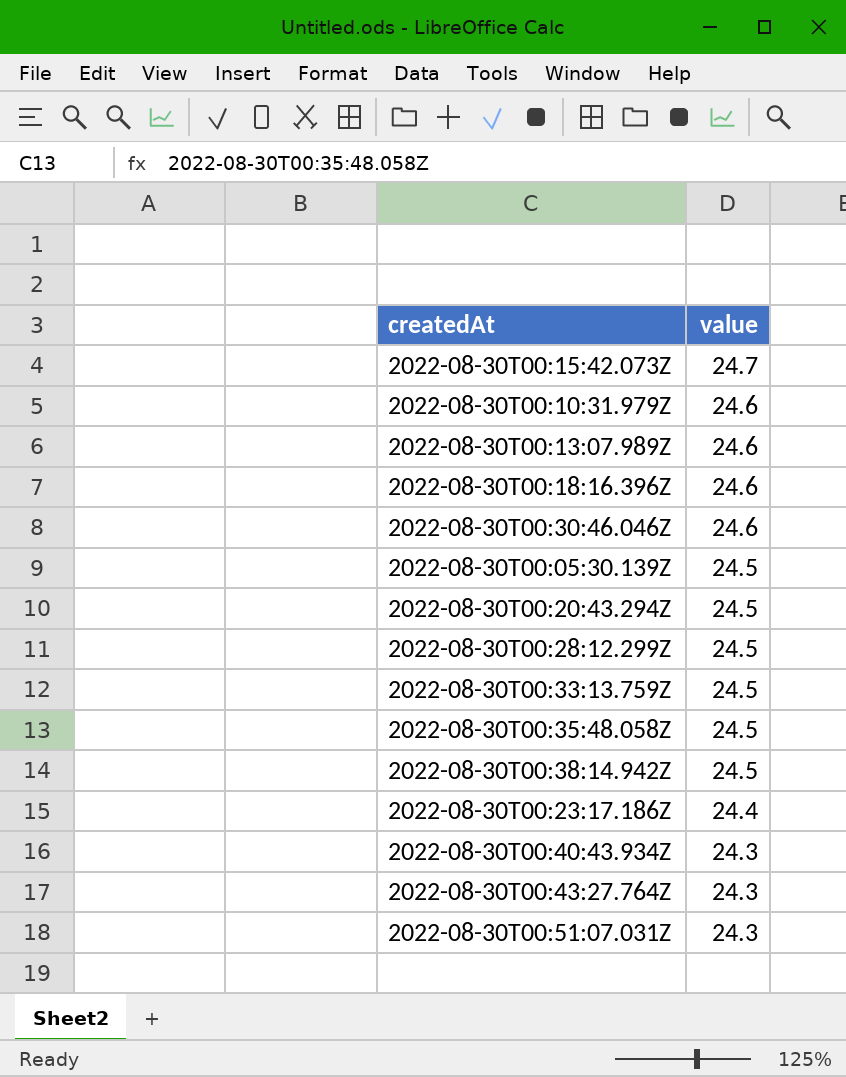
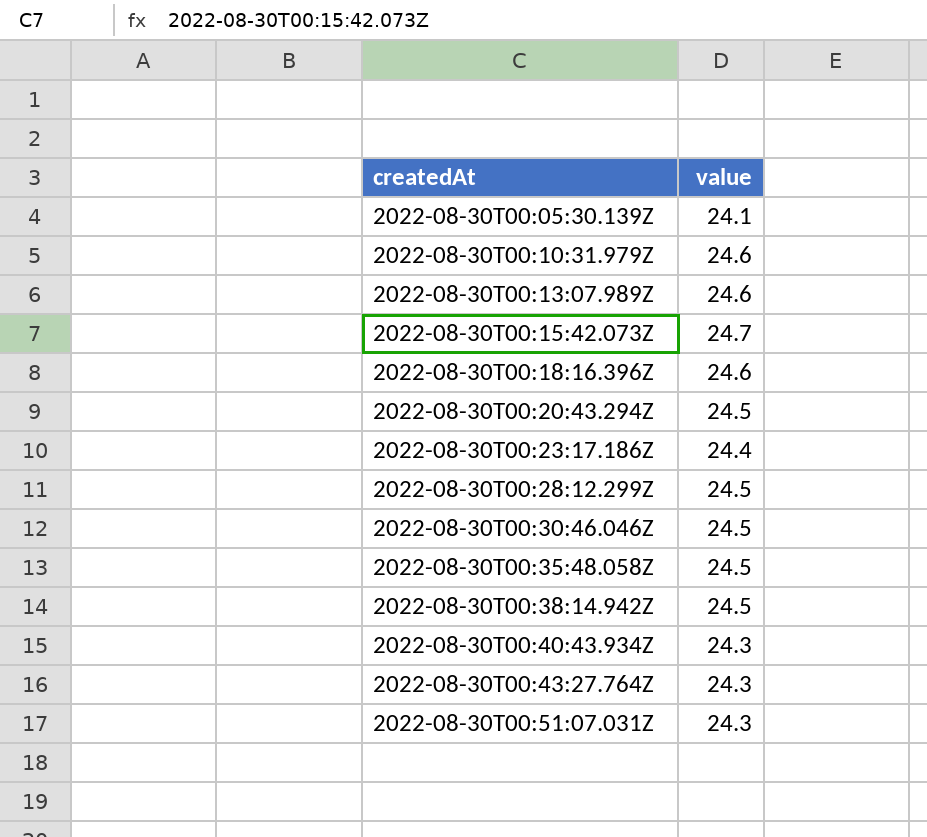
row order: value descending -> createdAt ascending
row 2022-08-30T00:33:13.759Z: 24.5 -> none
2022-08-30T00:05:30.139Z | value: 24.5 -> 24.1
2022-08-30T00:30:46.046Z | value: 24.6 -> 24.5

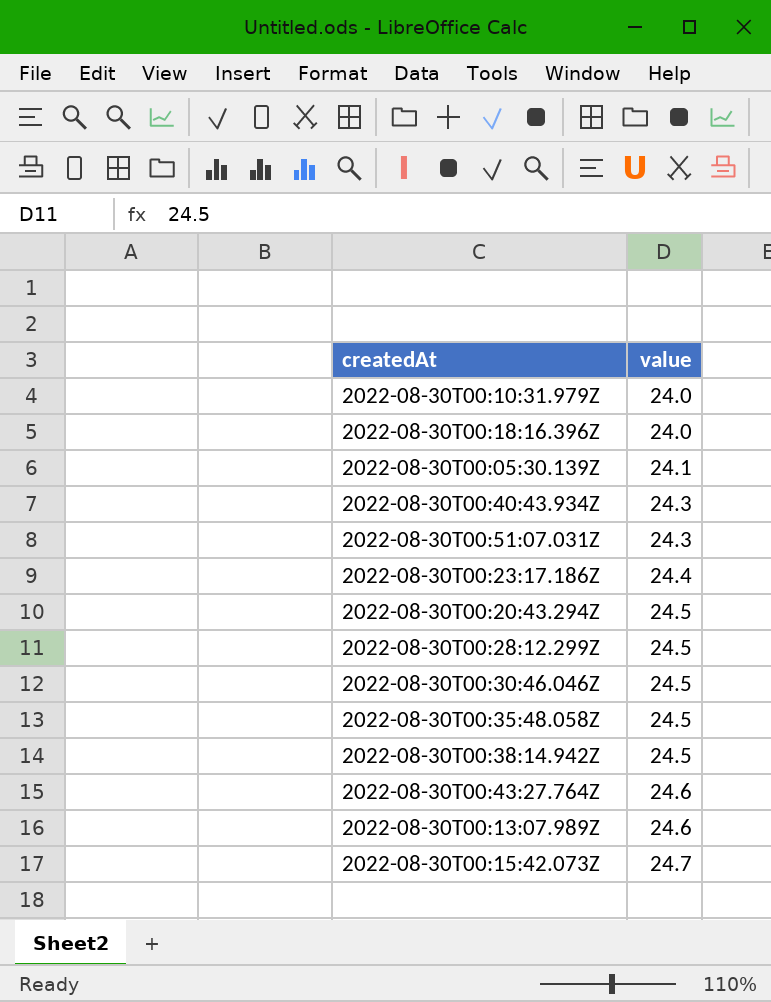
row order: createdAt ascending -> value ascending
2022-08-30T00:10:31.979Z | value: 24.6 -> 24.0
2022-08-30T00:18:16.396Z | value: 24.6 -> 24.0
2022-08-30T00:43:27.764Z | value: 24.3 -> 24.6

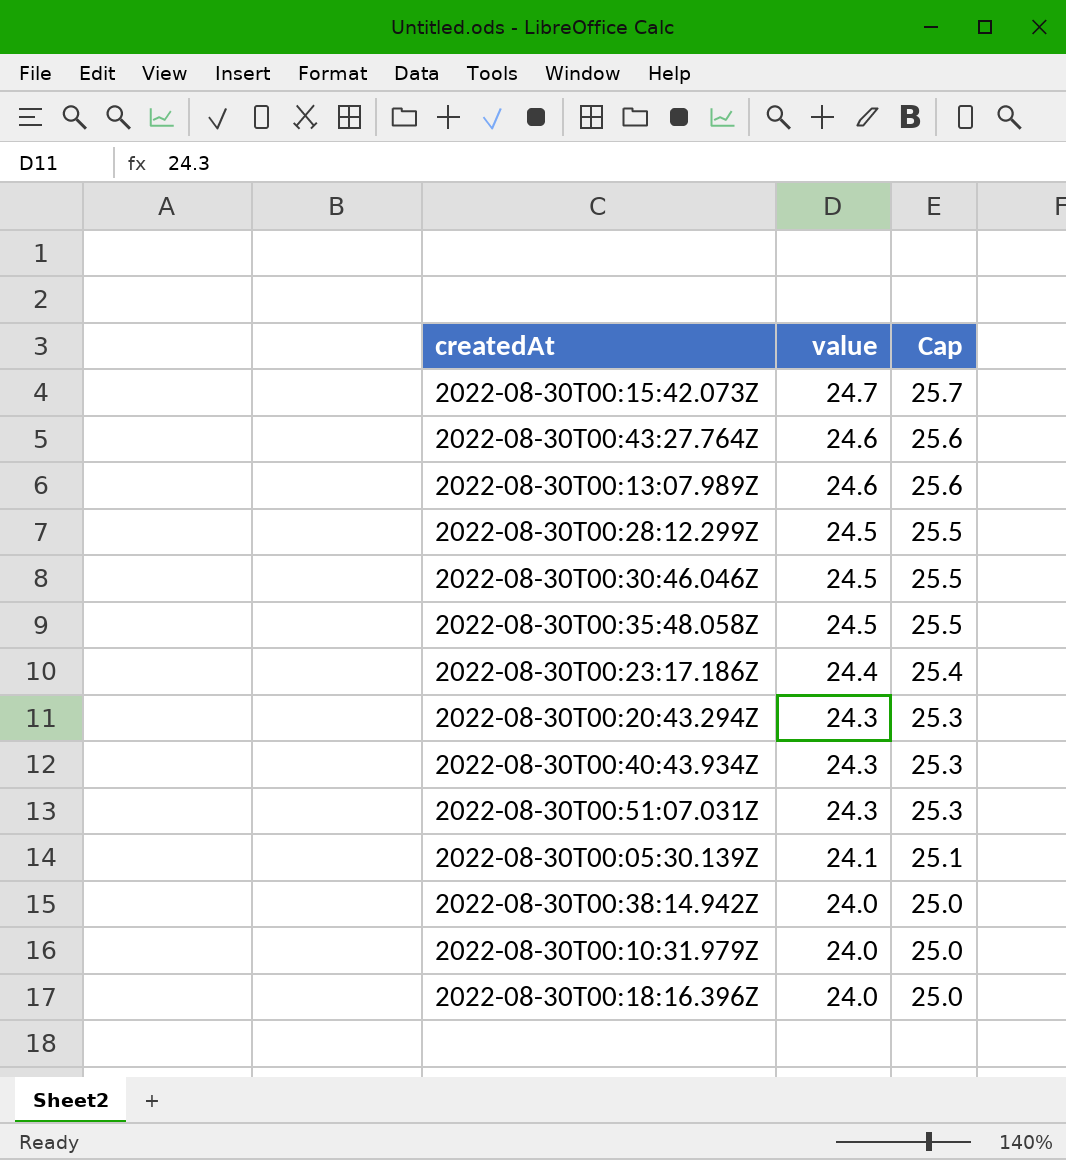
row order: value ascending -> value descending
column Cap | formula: none -> [value] + 1
2022-08-30T00:20:43.294Z | value: 24.5 -> 24.3
2022-08-30T00:38:14.942Z | value: 24.5 -> 24.0

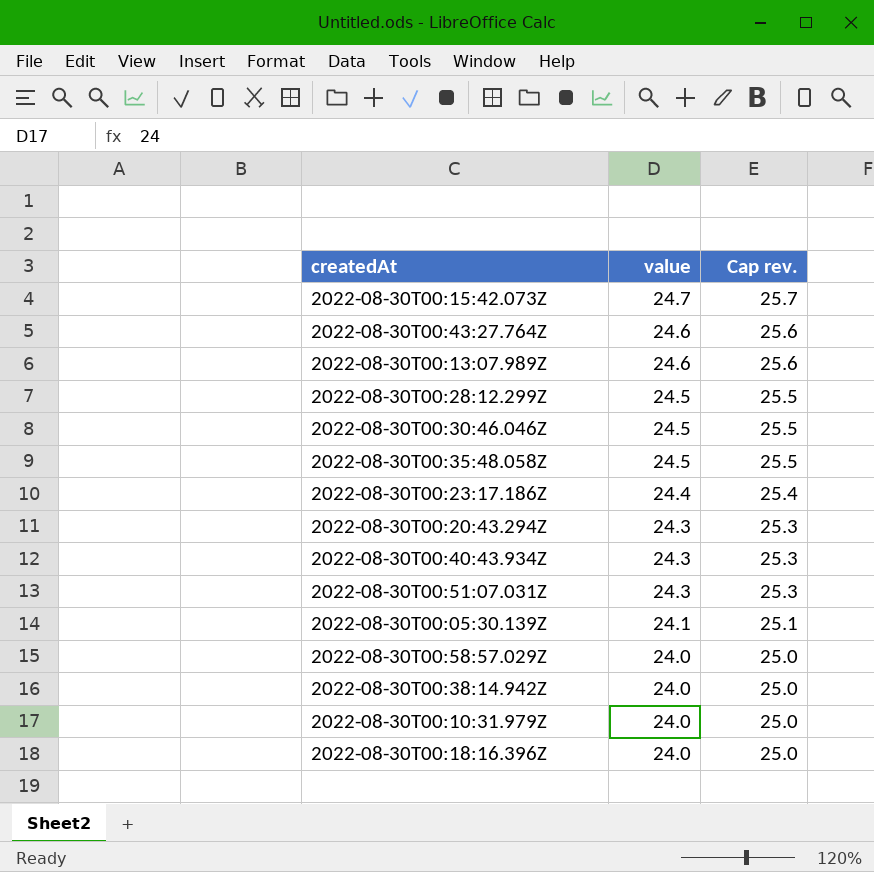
column name: Cap -> Cap rev.
row 2022-08-30T00:58:57.029Z: none -> 24.0 | 25.0

